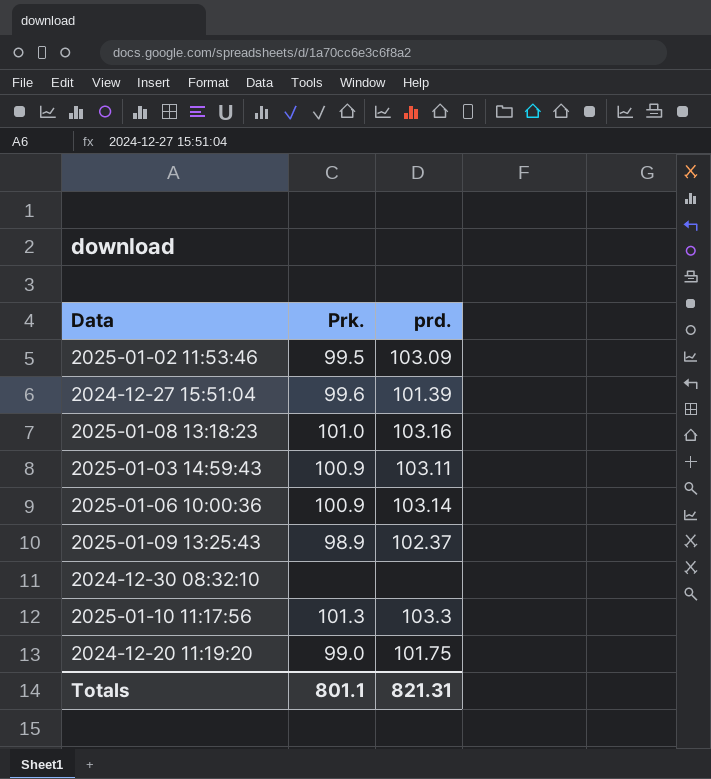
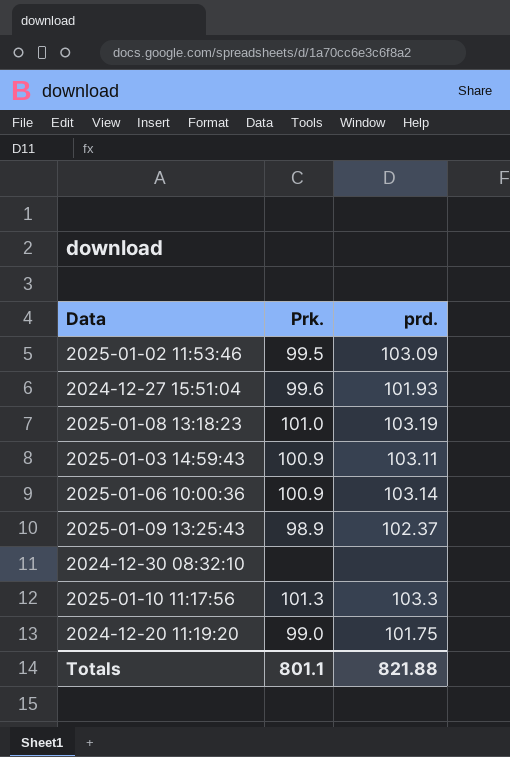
2024-12-27 15:51:04 | prd.: 101.39 -> 101.93
2025-01-08 13:18:23 | prd.: 103.16 -> 103.19
Totals | prd.: 821.31 -> 821.88

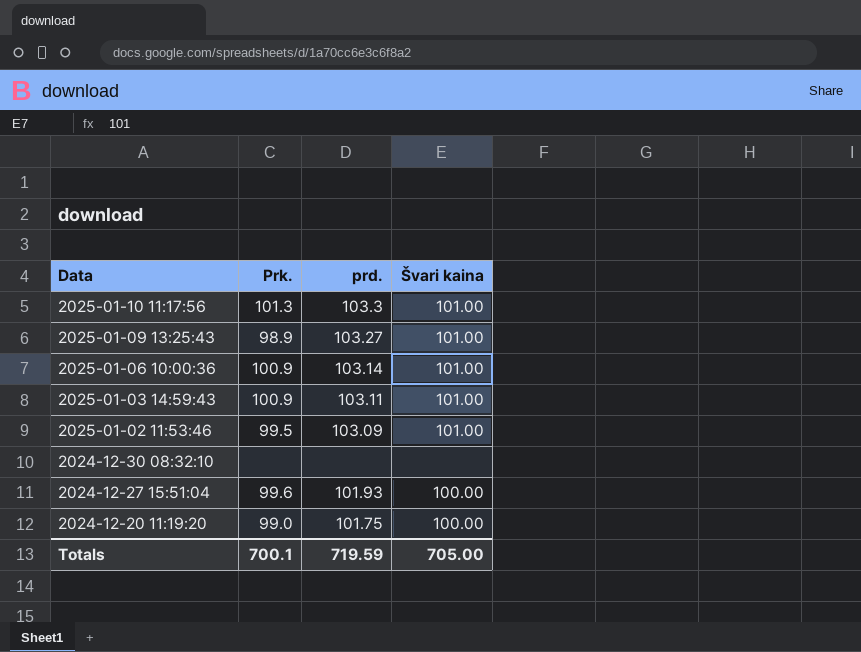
row order: none -> Data descending
column Švari kaina | position: none -> 4
row 2025-01-08 13:18:23: 101.0 | 103.19 -> none
2025-01-09 13:25:43 | prd.: 102.37 -> 103.27
Totals | Prk.: 801.1 -> 700.1
Totals | prd.: 821.88 -> 719.59

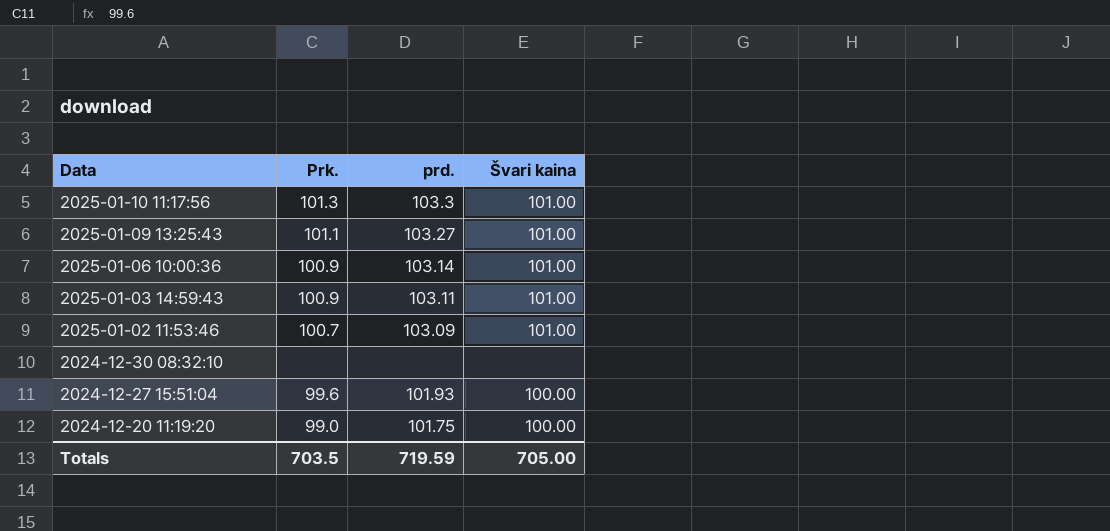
2025-01-09 13:25:43 | Prk.: 98.9 -> 101.1
2025-01-02 11:53:46 | Prk.: 99.5 -> 100.7
Totals | Prk.: 700.1 -> 703.5

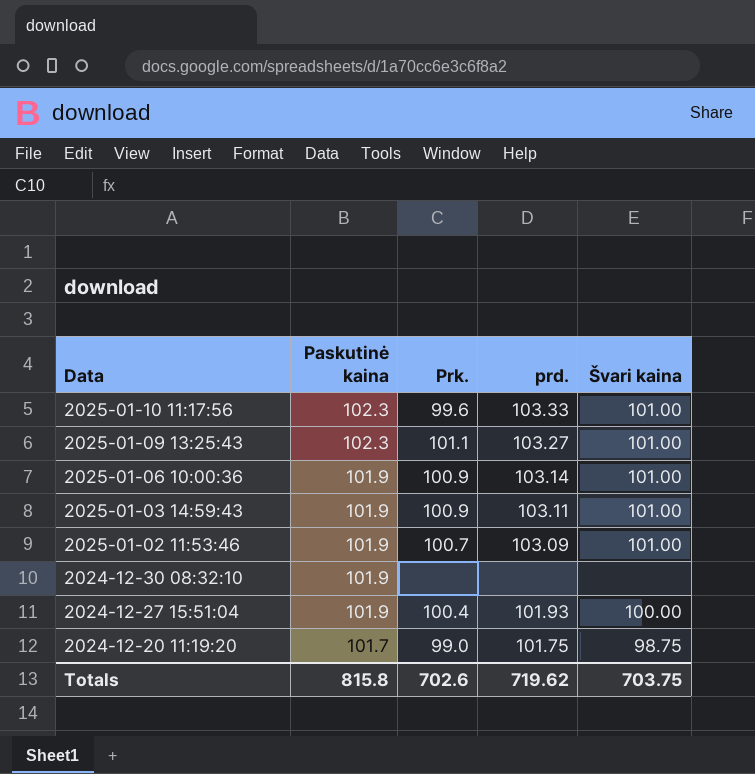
column Paskutinė kaina | position: none -> 2
2025-01-10 11:17:56 | Prk.: 101.3 -> 99.6
2025-01-10 11:17:56 | prd.: 103.3 -> 103.33
2024-12-27 15:51:04 | Prk.: 99.6 -> 100.4
2024-12-20 11:19:20 | Švari kaina: 100.00 -> 98.75
Totals | Prk.: 703.5 -> 702.6
Totals | prd.: 719.59 -> 719.62
Totals | Švari kaina: 705.00 -> 703.75

